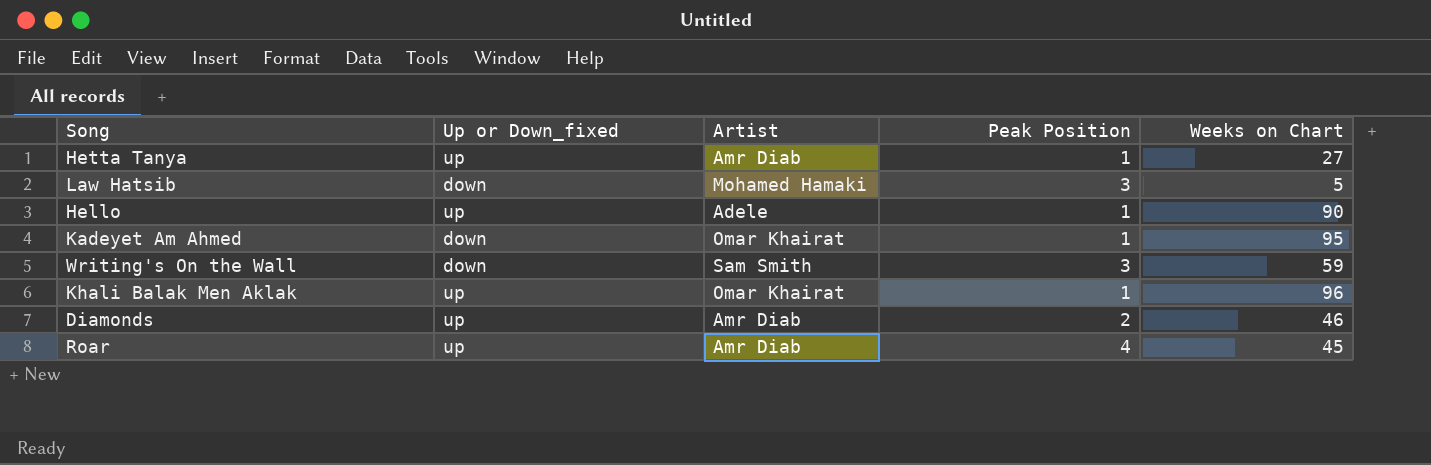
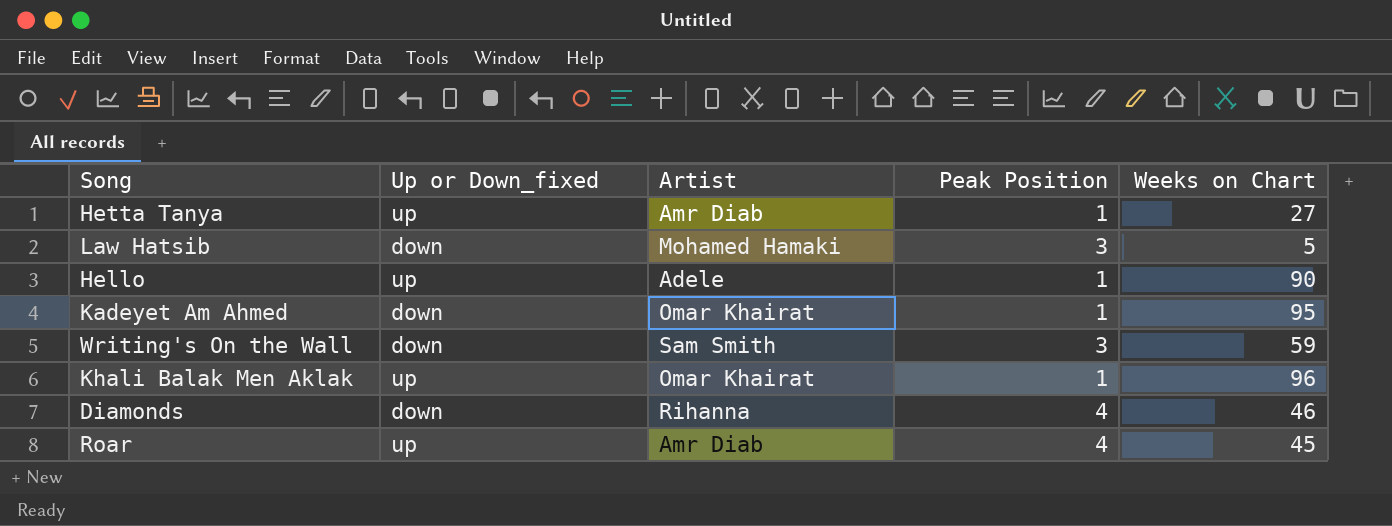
Diamonds | Up or Down_fixed: up -> down
Diamonds | Artist: Amr Diab -> Rihanna
Diamonds | Peak Position: 2 -> 4

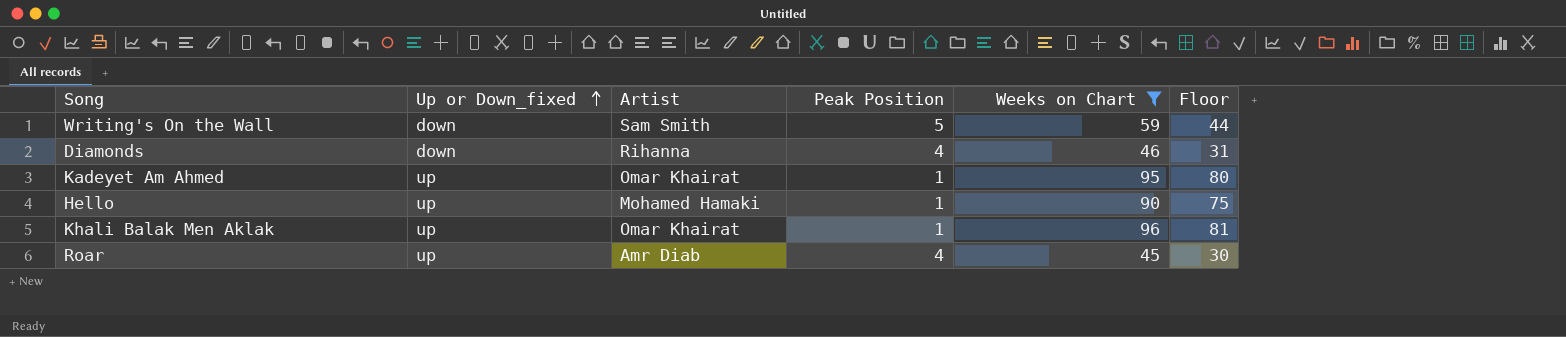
filter: none -> Weeks on Chart >= 45
row order: none -> Up or Down_fixed ascending
column Floor | formula: none -> [Weeks on Chart] - 15
Writing's On the Wall | Peak Position: 3 -> 5
Kadeyet Am Ahmed | Up or Down_fixed: down -> up
Hello | Artist: Adele -> Mohamed Hamaki

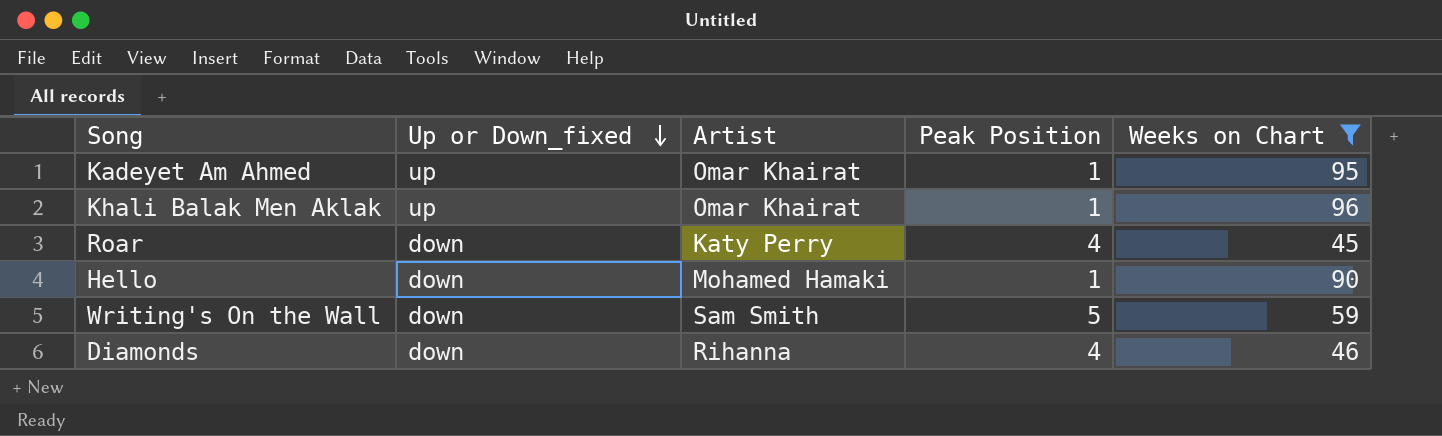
row order: Up or Down_fixed ascending -> Up or Down_fixed descending
column Floor | formula: [Weeks on Chart] - 15 -> none
Roar | Up or Down_fixed: up -> down
Roar | Artist: Amr Diab -> Katy Perry
Hello | Up or Down_fixed: up -> down

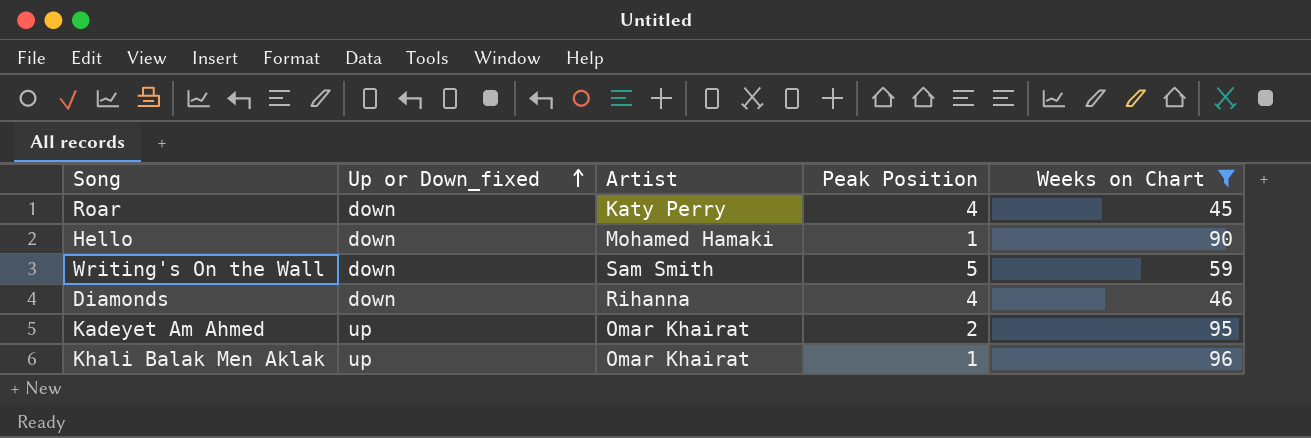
row order: Up or Down_fixed descending -> Up or Down_fixed ascending
Kadeyet Am Ahmed | Peak Position: 1 -> 2

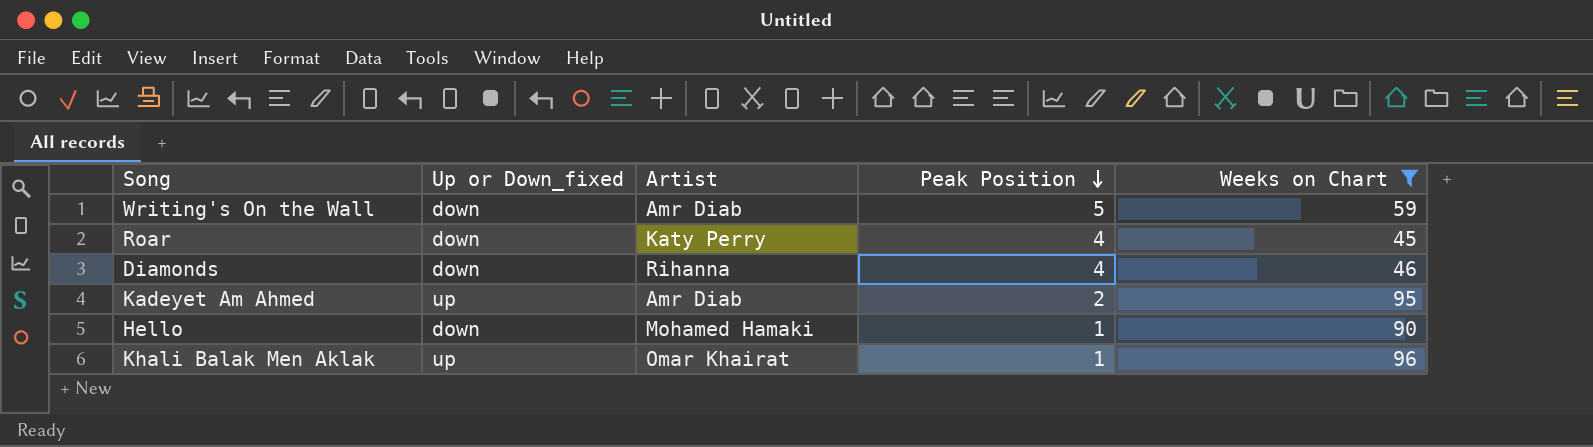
row order: Up or Down_fixed ascending -> Peak Position descending
Writing's On the Wall | Artist: Sam Smith -> Amr Diab
Kadeyet Am Ahmed | Artist: Omar Khairat -> Amr Diab

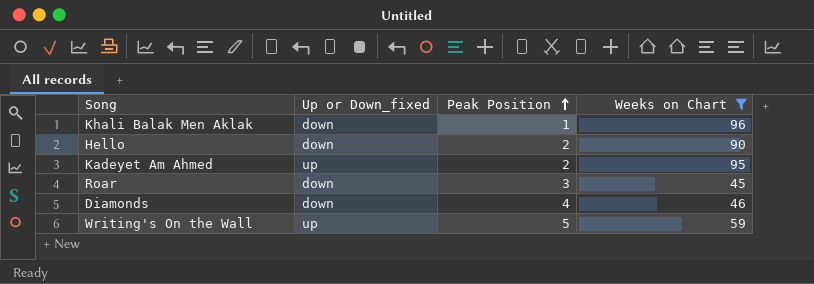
row order: Peak Position descending -> Peak Position ascending
column Artist | position: 3 -> none
Khali Balak Men Aklak | Up or Down_fixed: up -> down
Hello | Peak Position: 1 -> 2
Roar | Peak Position: 4 -> 3
Writing's On the Wall | Up or Down_fixed: down -> up

